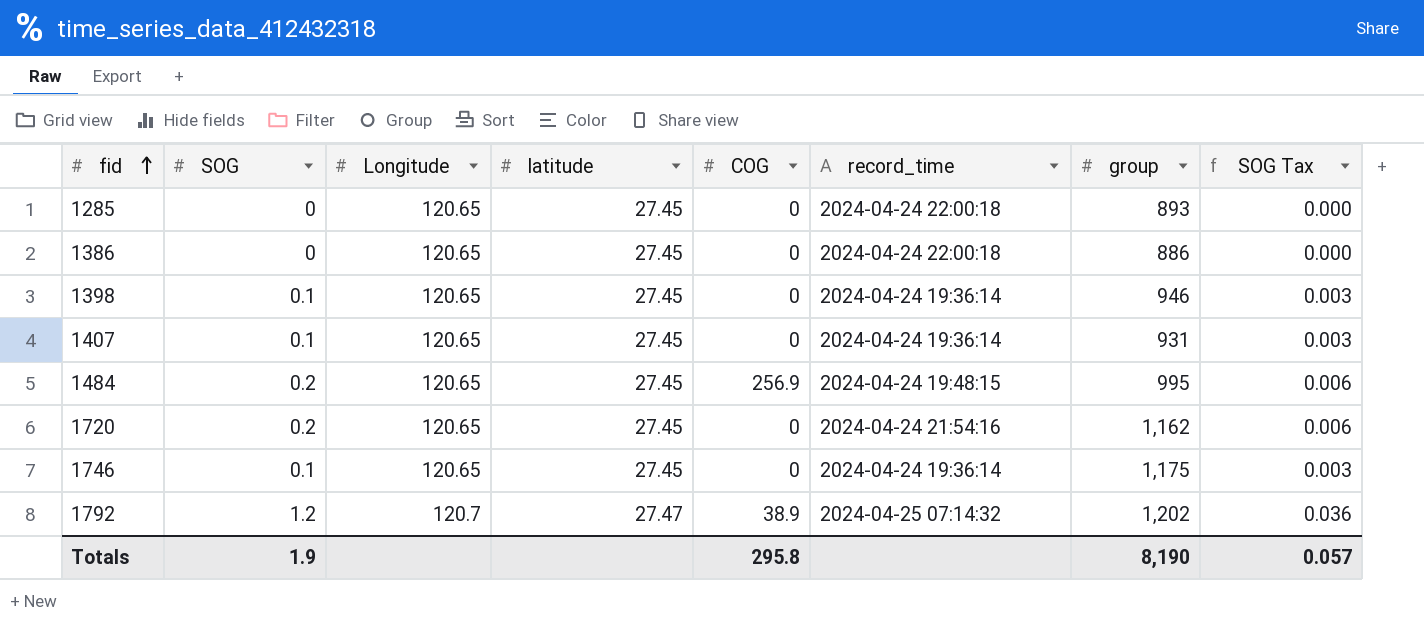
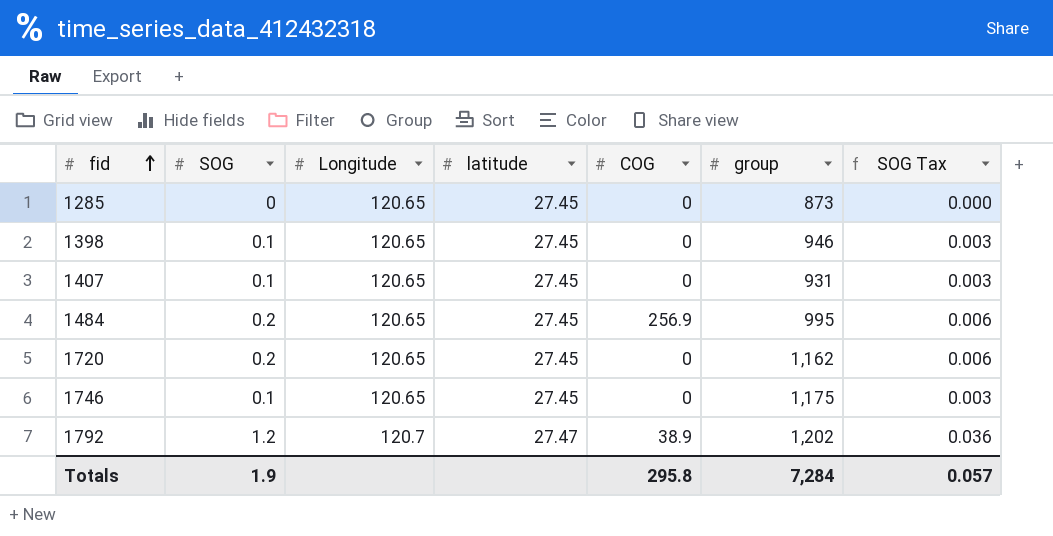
column record_time | position: 6 -> none
row 1386: 0 | 120.65 | 27.45 | 0 | 2024-04-24 22:00:18 | 886 | 0.000 -> none
1285 | group: 893 -> 873
Totals | group: 8,190 -> 7,284

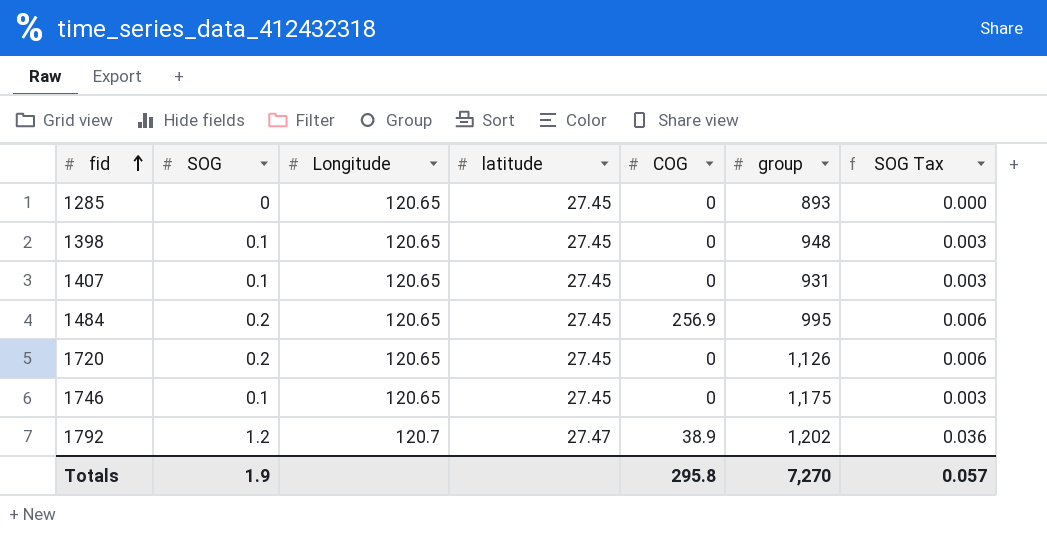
1285 | group: 873 -> 893
1398 | group: 946 -> 948
1720 | group: 1,162 -> 1,126
Totals | group: 7,284 -> 7,270

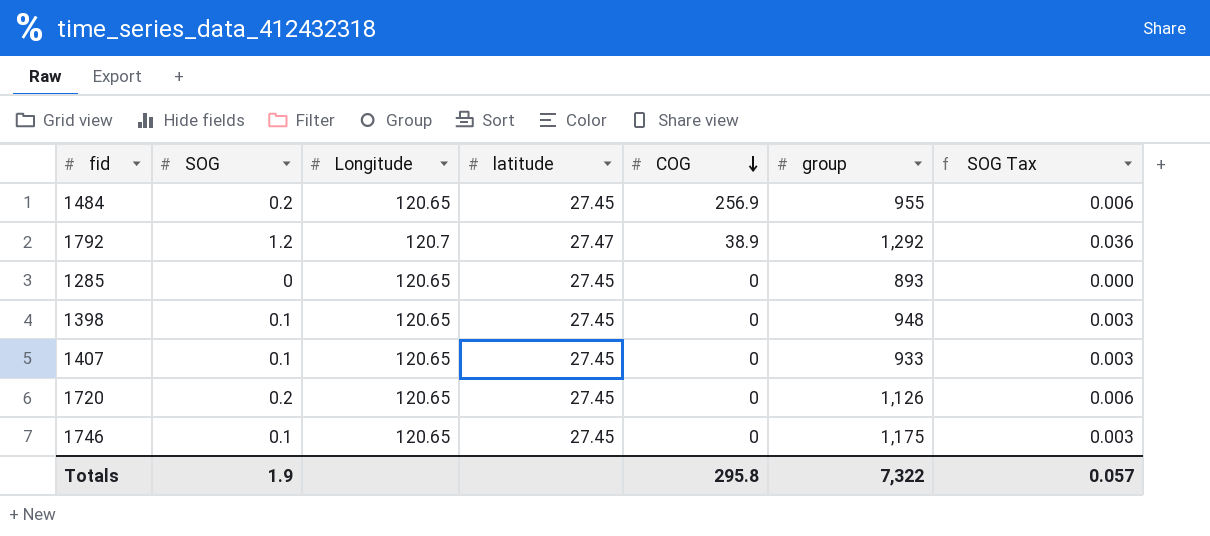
row order: fid ascending -> COG descending
1484 | group: 995 -> 955
1792 | group: 1,202 -> 1,292
1407 | group: 931 -> 933
Totals | group: 7,270 -> 7,322

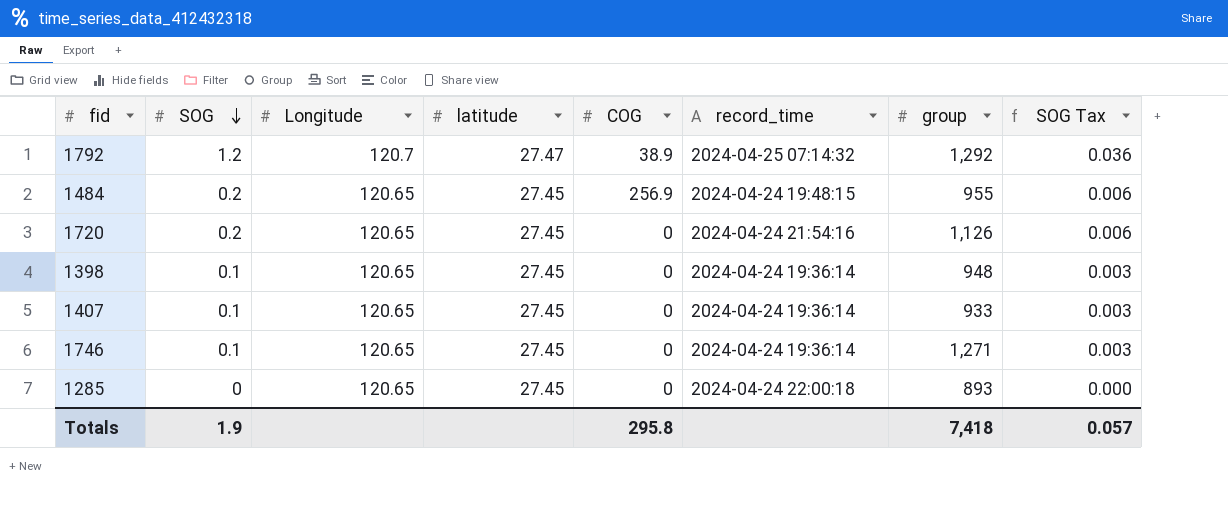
row order: COG descending -> SOG descending
column record_time | position: none -> 6
1746 | group: 1,175 -> 1,271
Totals | group: 7,322 -> 7,418

